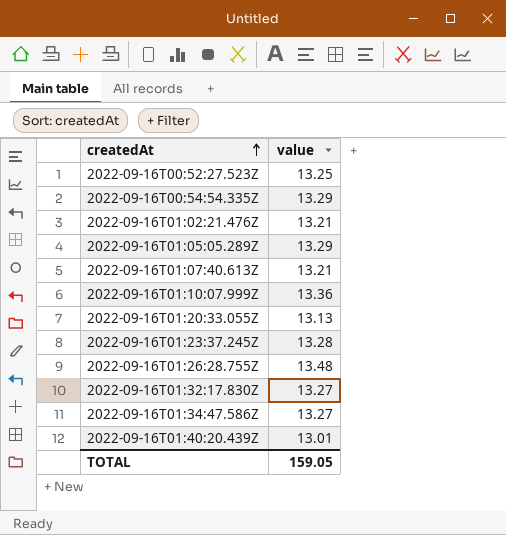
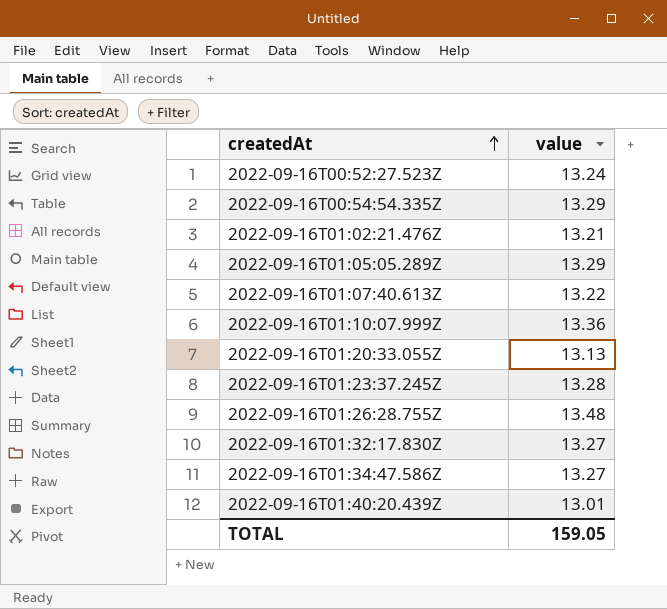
2022-09-16T00:52:27.523Z | value: 13.25 -> 13.24
2022-09-16T01:07:40.613Z | value: 13.21 -> 13.22

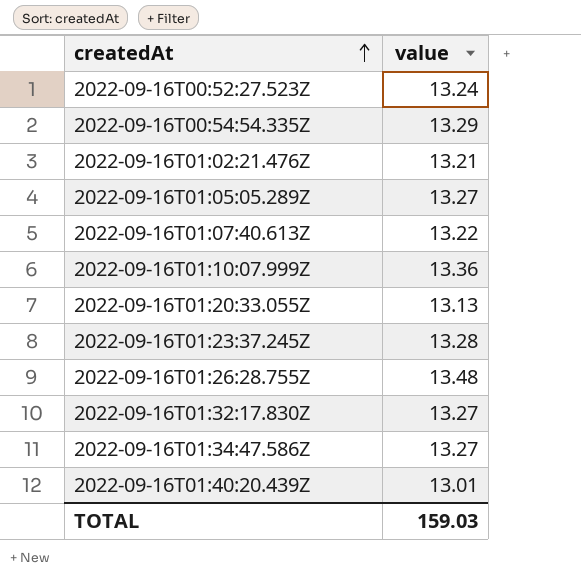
2022-09-16T01:05:05.289Z | value: 13.29 -> 13.27
TOTAL | value: 159.05 -> 159.03

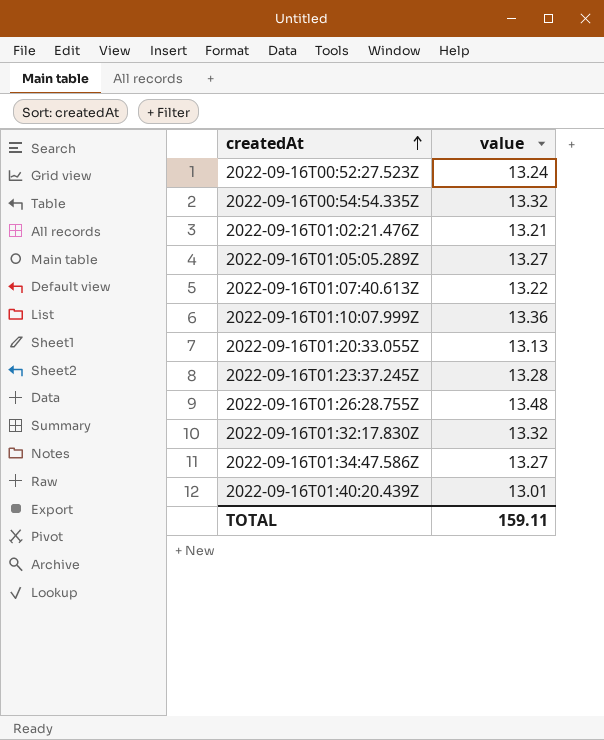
2022-09-16T00:54:54.335Z | value: 13.29 -> 13.32
2022-09-16T01:32:17.830Z | value: 13.27 -> 13.32
TOTAL | value: 159.03 -> 159.11

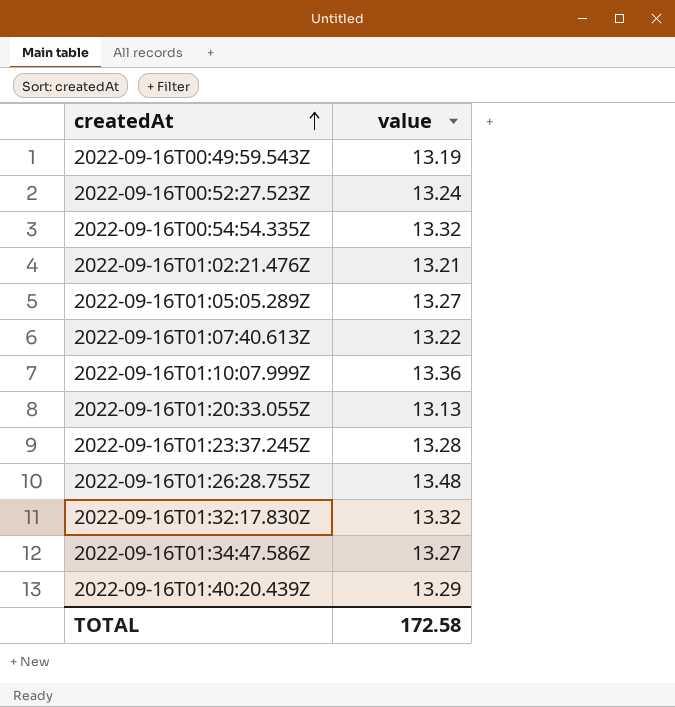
row 2022-09-16T00:49:59.543Z: none -> 13.19
2022-09-16T01:40:20.439Z | value: 13.01 -> 13.29
TOTAL | value: 159.11 -> 172.58

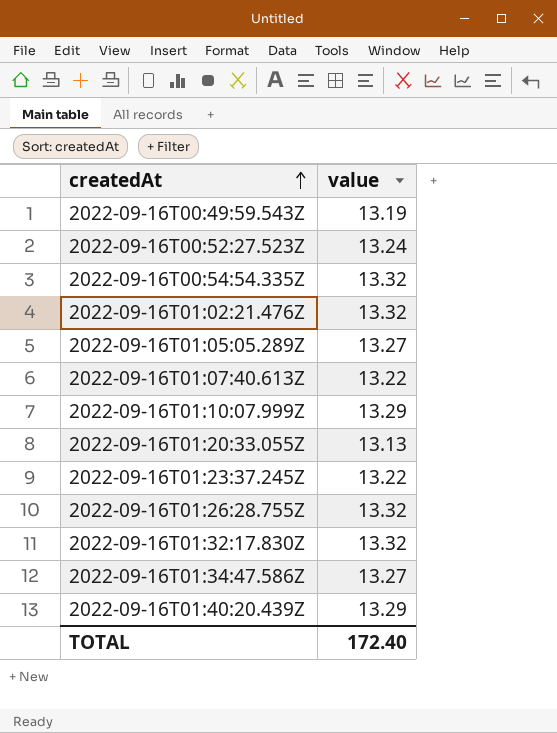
2022-09-16T01:02:21.476Z | value: 13.21 -> 13.32
2022-09-16T01:10:07.999Z | value: 13.36 -> 13.29
2022-09-16T01:23:37.245Z | value: 13.28 -> 13.22
2022-09-16T01:26:28.755Z | value: 13.48 -> 13.32
TOTAL | value: 172.58 -> 172.40

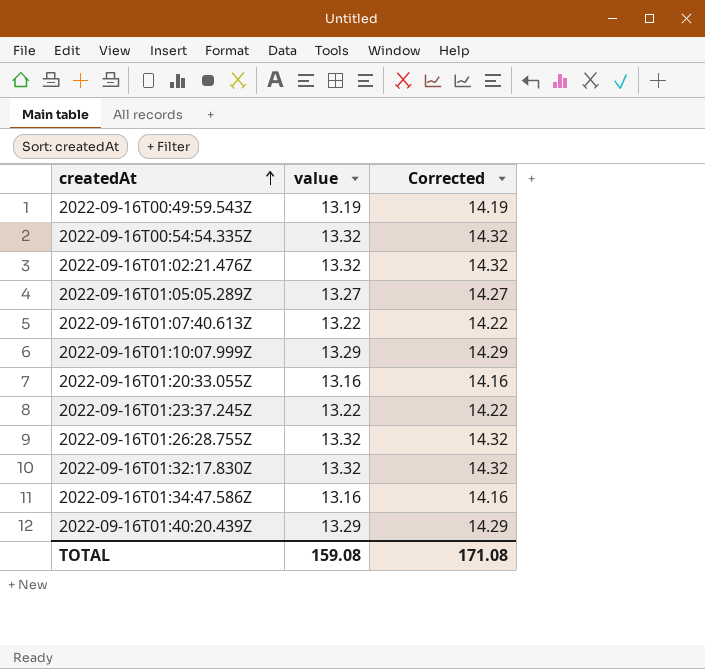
column Corrected | formula: none -> [value] + 1
row 2022-09-16T00:52:27.523Z: 13.24 -> none
2022-09-16T01:20:33.055Z | value: 13.13 -> 13.16
2022-09-16T01:34:47.586Z | value: 13.27 -> 13.16
TOTAL | value: 172.40 -> 159.08

